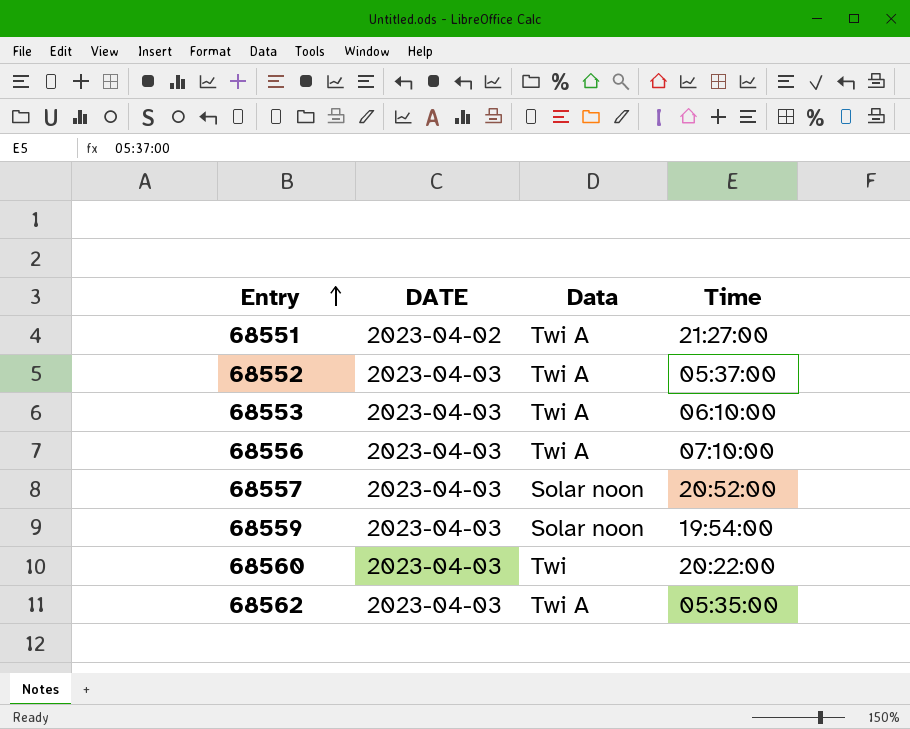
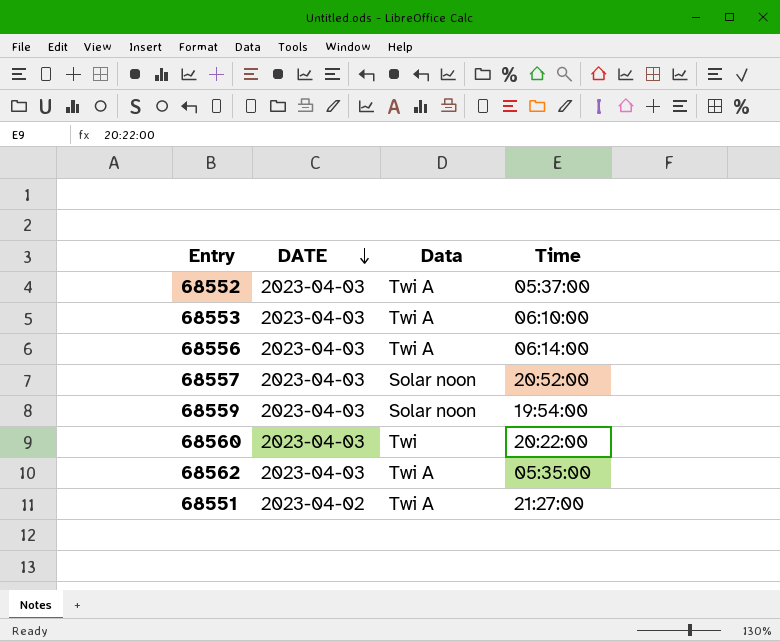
row order: Entry ascending -> DATE descending
68556 | Time: 07:10:00 -> 06:14:00

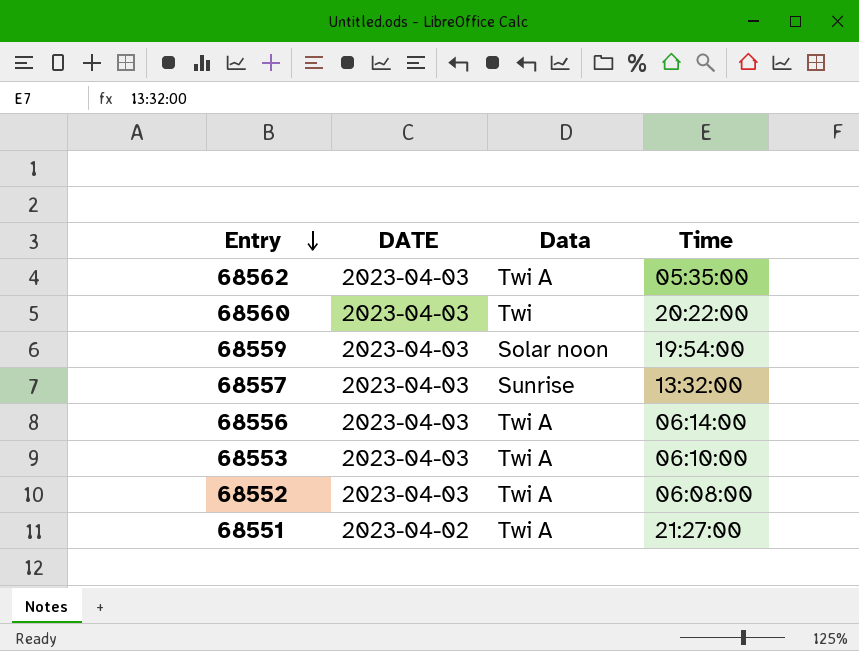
row order: DATE descending -> Entry descending
68557 | Data: Solar noon -> Sunrise
68557 | Time: 20:52:00 -> 13:32:00
68552 | Time: 05:37:00 -> 06:08:00

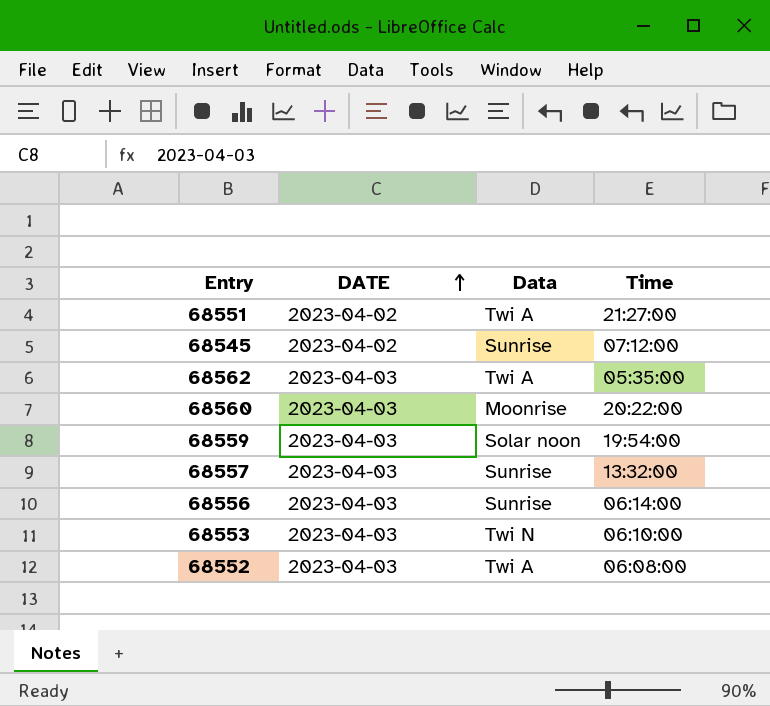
row order: Entry descending -> DATE ascending
row 68545: none -> 2023-04-02 | Sunrise | 07:12:00
68560 | Data: Twi -> Moonrise
68556 | Data: Twi A -> Sunrise
68553 | Data: Twi A -> Twi N

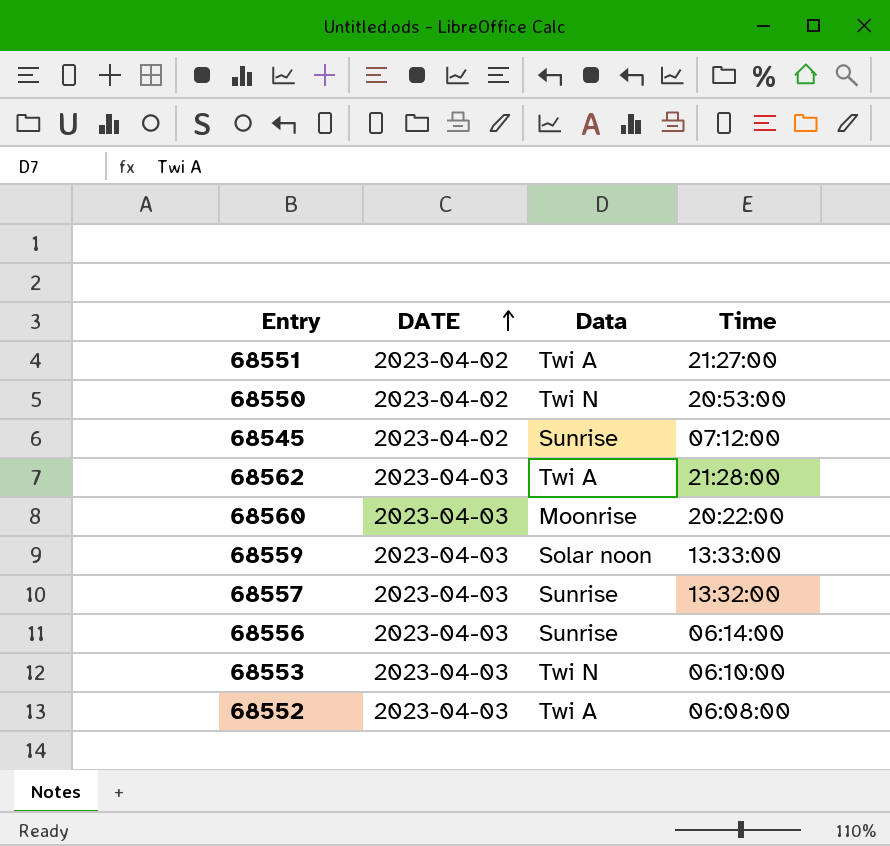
row 68550: none -> 2023-04-02 | Twi N | 20:53:00
68562 | Time: 05:35:00 -> 21:28:00
68559 | Time: 19:54:00 -> 13:33:00

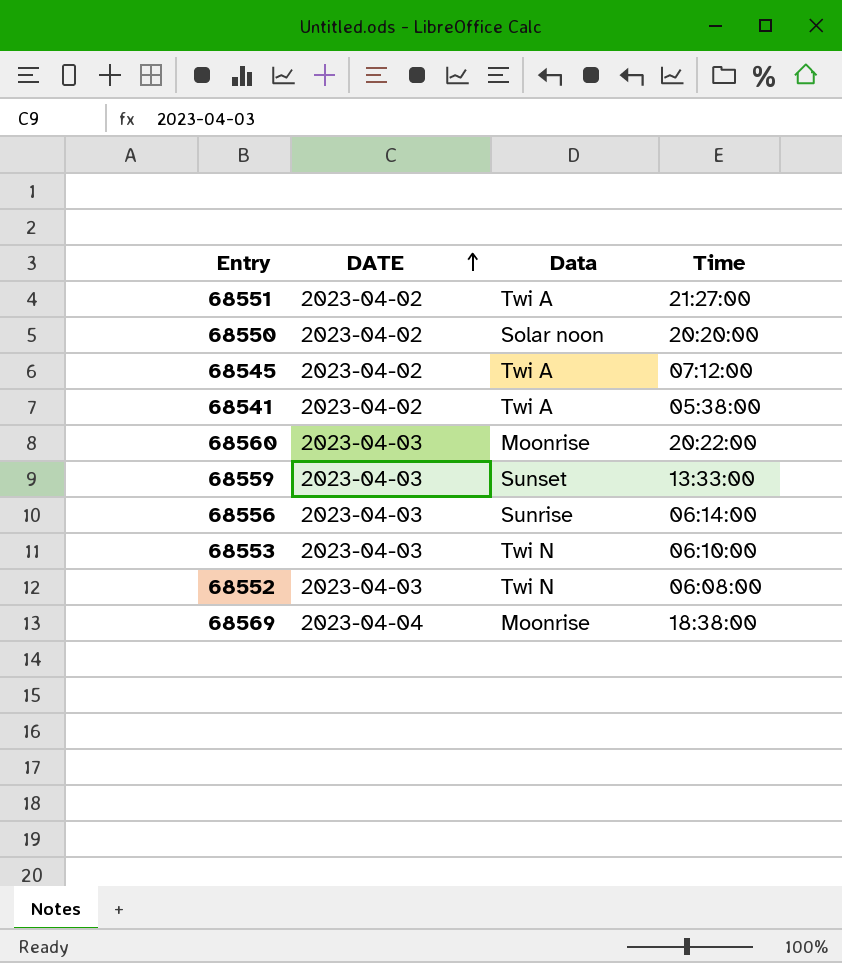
row 68562: 2023-04-03 | Twi A | 21:28:00 -> none
row 68557: 2023-04-03 | Sunrise | 13:32:00 -> none
68550 | Data: Twi N -> Solar noon
68550 | Time: 20:53:00 -> 20:20:00
68545 | Data: Sunrise -> Twi A
row 68541: none -> 2023-04-02 | Twi A | 05:38:00
68559 | Data: Solar noon -> Sunset
68552 | Data: Twi A -> Twi N
row 68569: none -> 2023-04-04 | Moonrise | 18:38:00

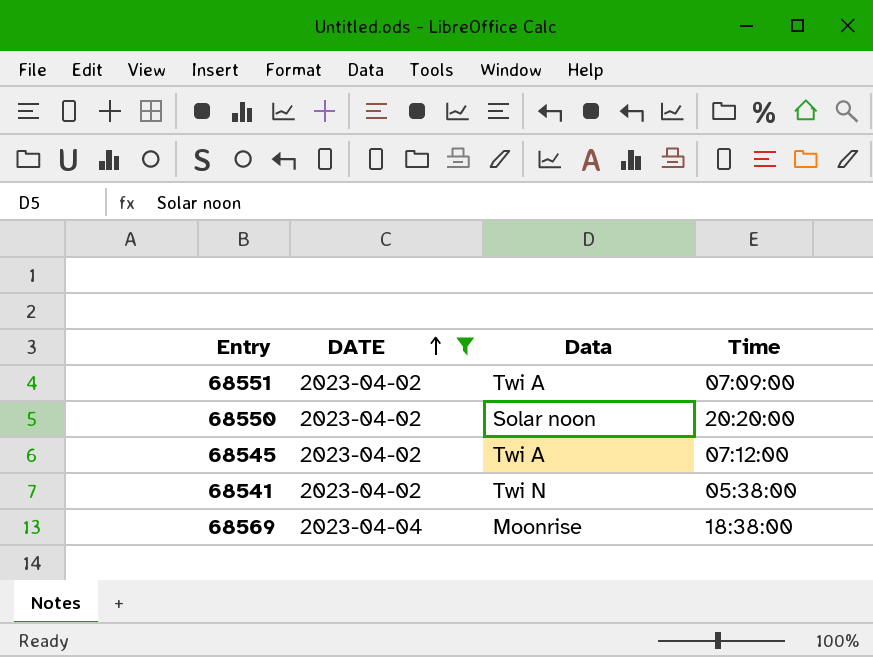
filter: none -> DATE != 2023-04-03
68551 | Time: 21:27:00 -> 07:09:00
68541 | Data: Twi A -> Twi N

